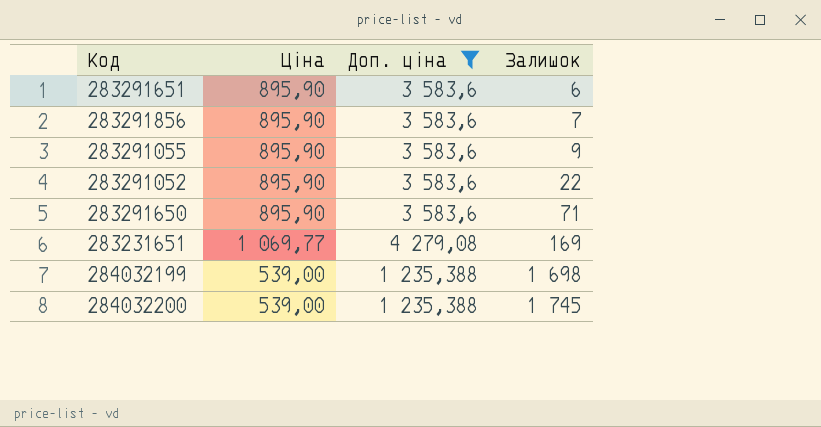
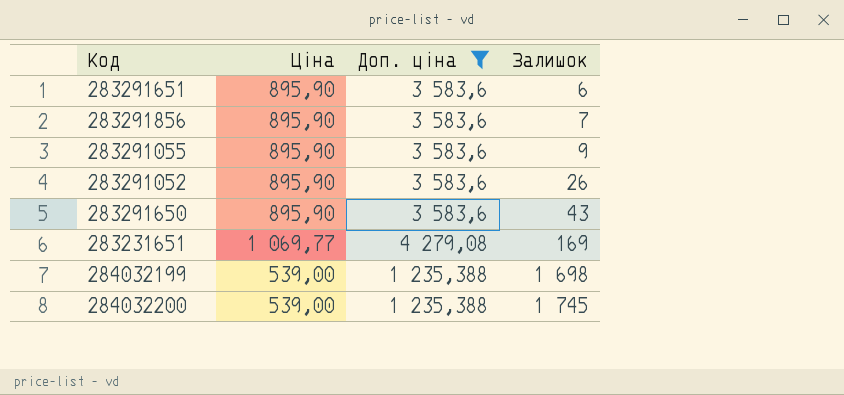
283291052 | Залишок: 22 -> 26
283291650 | Залишок: 71 -> 43

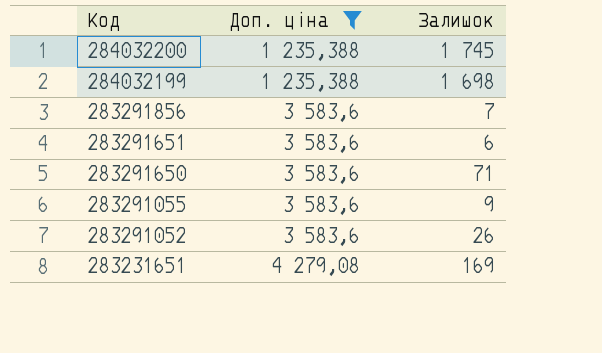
row order: Залишок ascending -> Код descending
column Ціна | position: 2 -> none
283291650 | Залишок: 43 -> 71

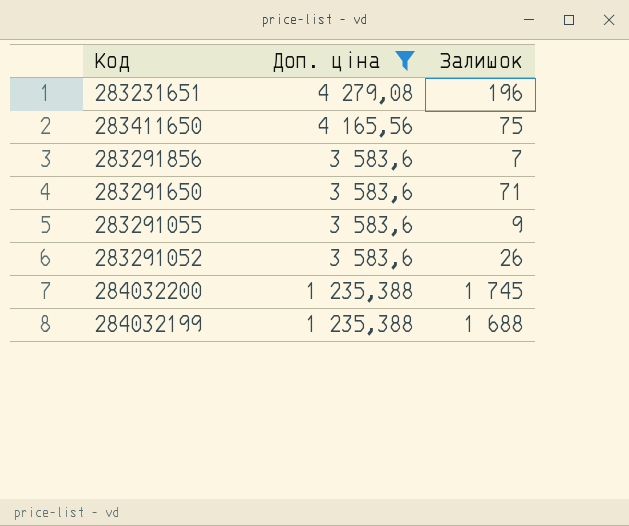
row order: Код descending -> Доп. ціна descending
row 283291651: 3 583,6 | 6 -> none
283231651 | Залишок: 169 -> 196
row 283411650: none -> 4 165,56 | 75
284032199 | Залишок: 1 698 -> 1 688

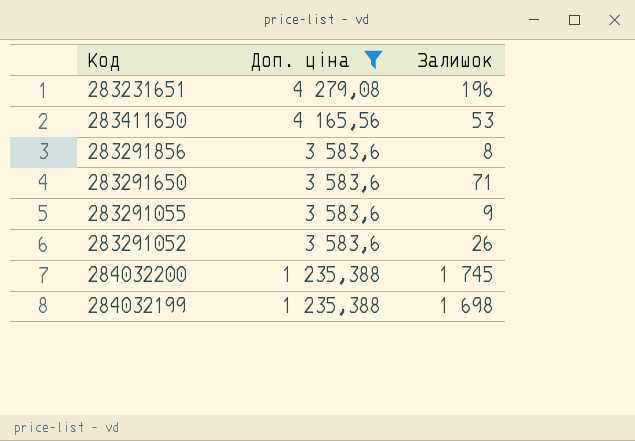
283411650 | Залишок: 75 -> 53
283291856 | Залишок: 7 -> 8
284032199 | Залишок: 1 688 -> 1 698

